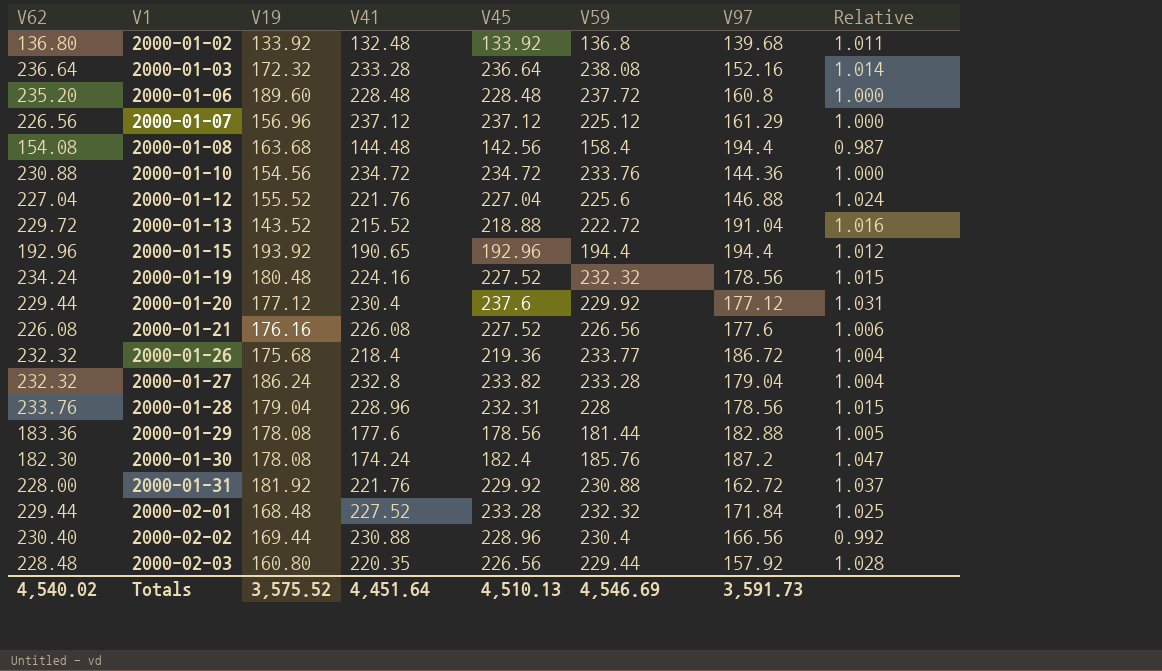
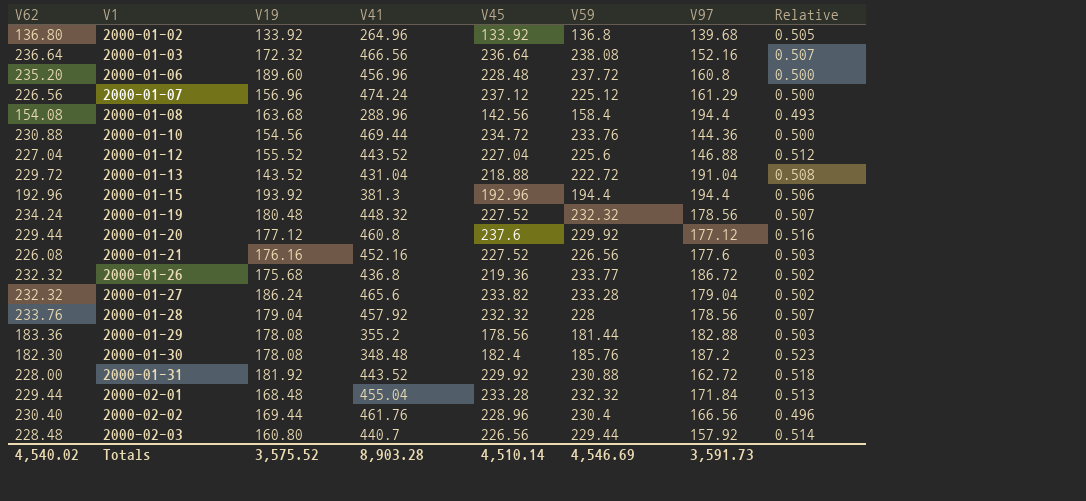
2000-01-02 | V41: 132.48 -> 264.96
2000-01-02 | Relative: 1.011 -> 0.505
2000-01-03 | V41: 233.28 -> 466.56
2000-01-03 | Relative: 1.014 -> 0.507
2000-01-06 | V41: 228.48 -> 456.96
2000-01-06 | Relative: 1.000 -> 0.500
2000-01-07 | V41: 237.12 -> 474.24
2000-01-07 | Relative: 1.000 -> 0.500
2000-01-08 | V41: 144.48 -> 288.96
2000-01-08 | Relative: 0.987 -> 0.493
2000-01-10 | V41: 234.72 -> 469.44
2000-01-10 | Relative: 1.000 -> 0.500
2000-01-12 | V41: 221.76 -> 443.52
2000-01-12 | Relative: 1.024 -> 0.512
2000-01-13 | V41: 215.52 -> 431.04
2000-01-13 | Relative: 1.016 -> 0.508
2000-01-15 | V41: 190.65 -> 381.3
2000-01-15 | Relative: 1.012 -> 0.506
2000-01-19 | V41: 224.16 -> 448.32
2000-01-19 | Relative: 1.015 -> 0.507
2000-01-20 | V41: 230.4 -> 460.8
2000-01-20 | Relative: 1.031 -> 0.516
2000-01-21 | V41: 226.08 -> 452.16
2000-01-21 | Relative: 1.006 -> 0.503
2000-01-26 | V41: 218.4 -> 436.8
2000-01-26 | Relative: 1.004 -> 0.502
2000-01-27 | V41: 232.8 -> 465.6
2000-01-27 | Relative: 1.004 -> 0.502
2000-01-28 | V41: 228.96 -> 457.92
2000-01-28 | V45: 232.31 -> 232.32
2000-01-28 | Relative: 1.015 -> 0.507
2000-01-29 | V41: 177.6 -> 355.2
2000-01-29 | Relative: 1.005 -> 0.503
2000-01-30 | V41: 174.24 -> 348.48
2000-01-30 | Relative: 1.047 -> 0.523
2000-01-31 | V41: 221.76 -> 443.52
2000-01-31 | Relative: 1.037 -> 0.518
2000-02-01 | V41: 227.52 -> 455.04
2000-02-01 | Relative: 1.025 -> 0.513
2000-02-02 | V41: 230.88 -> 461.76
2000-02-02 | Relative: 0.992 -> 0.496
2000-02-03 | V41: 220.35 -> 440.7
2000-02-03 | Relative: 1.028 -> 0.514
Totals | V41: 4,451.64 -> 8,903.28
Totals | V45: 4,510.13 -> 4,510.14

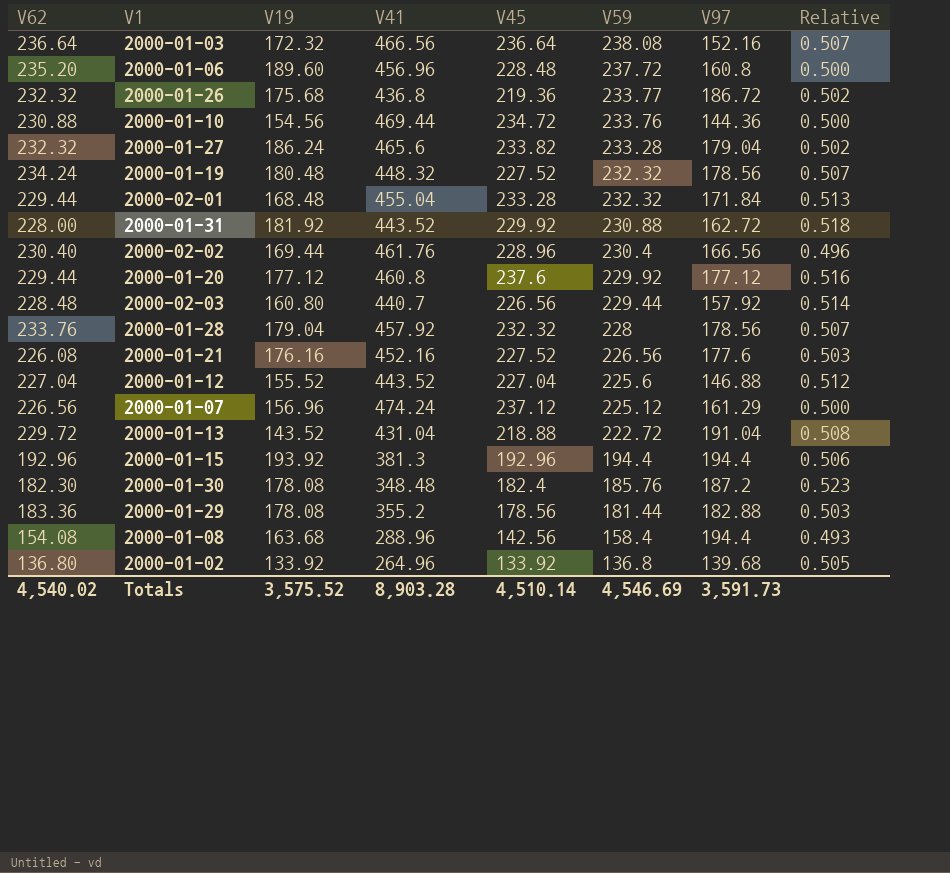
row order: V1 ascending -> V59 descending

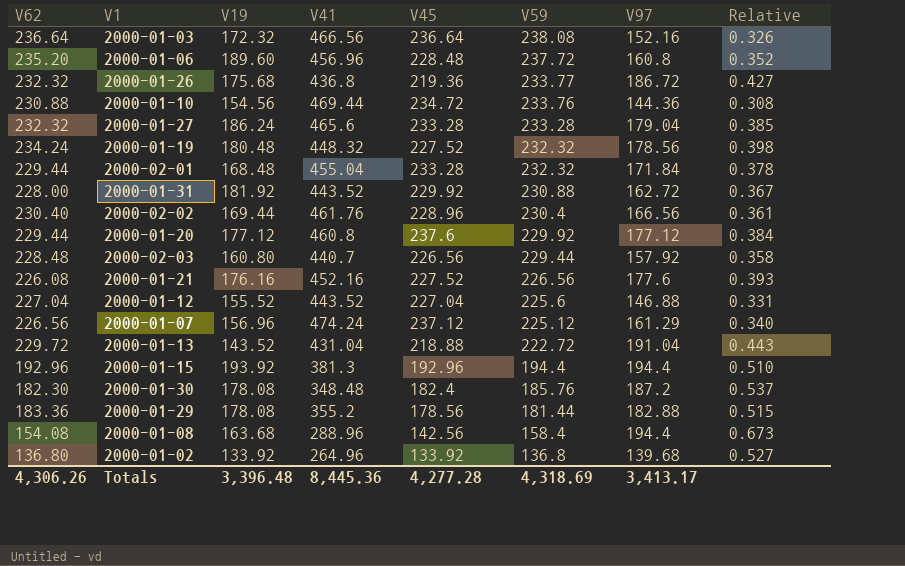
column Relative | formula: [V45] / [V41] -> [V97] / [V41]
row 2000-01-28: 233.76 | 179.04 | 457.92 | 232.32 | 228 | 178.56 | 0.507 -> none
2000-01-27 | V45: 233.82 -> 233.28
Totals | V62: 4,540.02 -> 4,306.26
Totals | V19: 3,575.52 -> 3,396.48
Totals | V41: 8,903.28 -> 8,445.36
Totals | V45: 4,510.14 -> 4,277.28
Totals | V59: 4,546.69 -> 4,318.69
Totals | V97: 3,591.73 -> 3,413.17

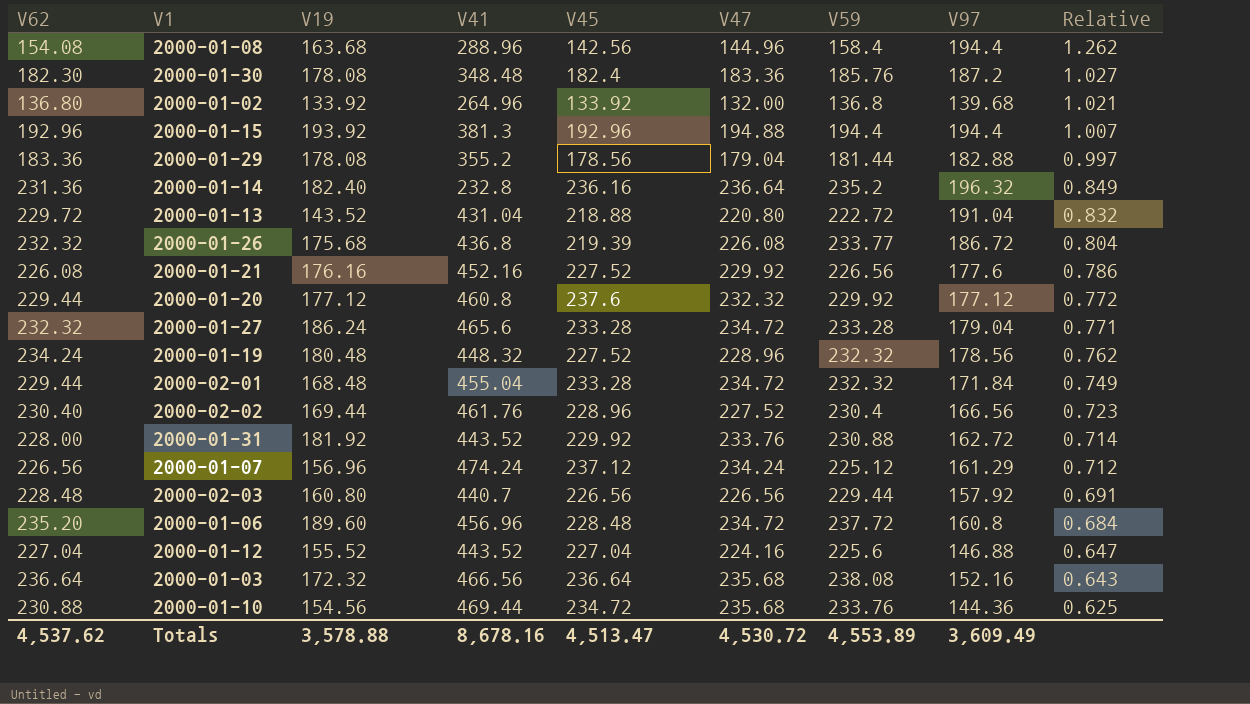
row order: V59 descending -> Relative descending
column V47 | position: none -> 6
column Relative | formula: [V97] / [V41] -> [V97] / [V62]
row 2000-01-14: none -> 231.36 | 182.40 | 232.8 | 236.16 | 236.64 | 235.2 | 196.32 | 0.849
2000-01-26 | V45: 219.36 -> 219.39
Totals | V62: 4,306.26 -> 4,537.62
Totals | V19: 3,396.48 -> 3,578.88
Totals | V41: 8,445.36 -> 8,678.16
Totals | V45: 4,277.28 -> 4,513.47
Totals | V59: 4,318.69 -> 4,553.89
Totals | V97: 3,413.17 -> 3,609.49

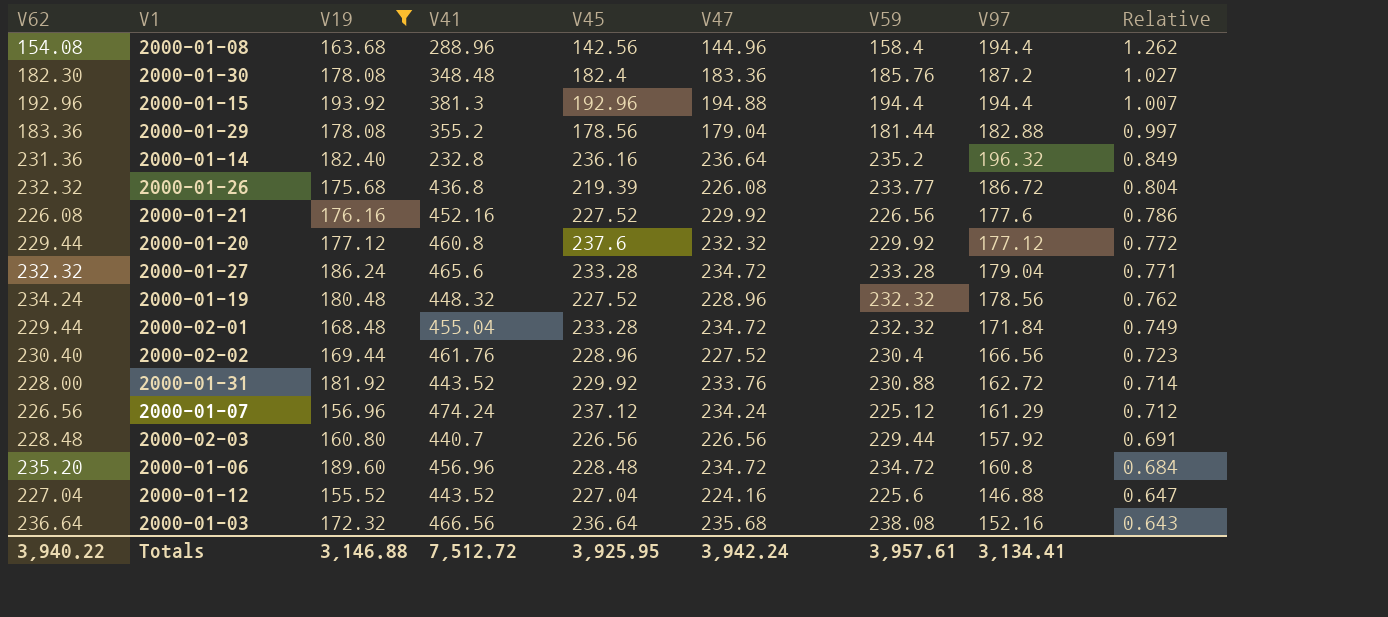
filter: none -> V19 >= 155.52
2000-01-06 | V59: 237.72 -> 234.72
Totals | V62: 4,537.62 -> 3,940.22
Totals | V19: 3,578.88 -> 3,146.88
Totals | V41: 8,678.16 -> 7,512.72
Totals | V45: 4,513.47 -> 3,925.95
Totals | V47: 4,530.72 -> 3,942.24
Totals | V59: 4,553.89 -> 3,957.61
Totals | V97: 3,609.49 -> 3,134.41

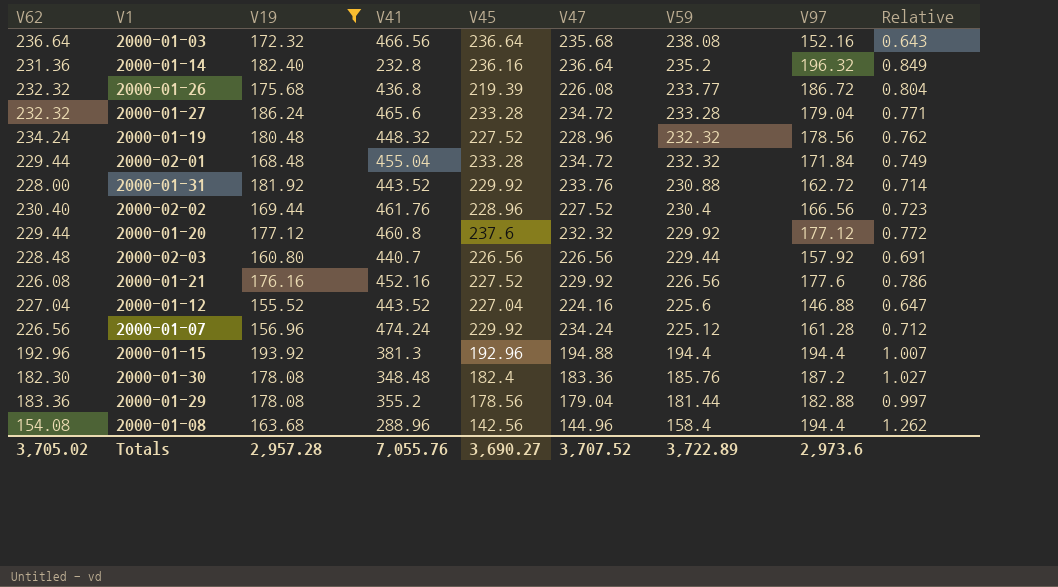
row order: Relative descending -> V59 descending
row 2000-01-06: 235.20 | 189.60 | 456.96 | 228.48 | 234.72 | 234.72 | 160.8 | 0.684 -> none
2000-01-07 | V45: 237.12 -> 229.92
2000-01-07 | V97: 161.29 -> 161.28
Totals | V62: 3,940.22 -> 3,705.02
Totals | V19: 3,146.88 -> 2,957.28
Totals | V41: 7,512.72 -> 7,055.76
Totals | V45: 3,925.95 -> 3,690.27
Totals | V47: 3,942.24 -> 3,707.52
Totals | V59: 3,957.61 -> 3,722.89
Totals | V97: 3,134.41 -> 2,973.6

